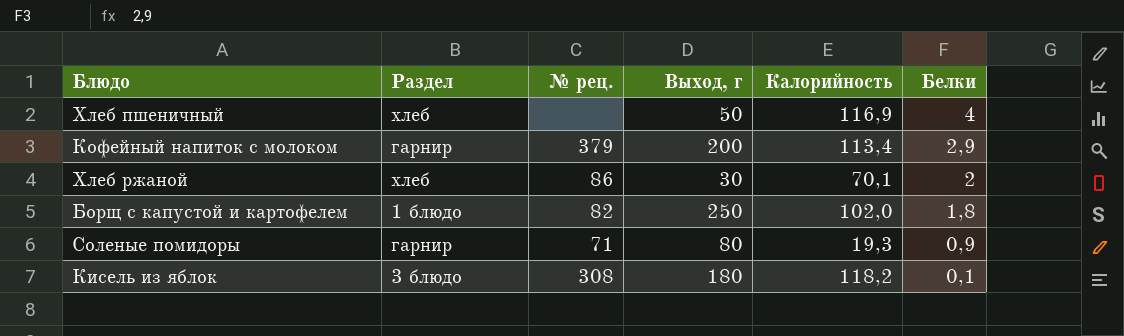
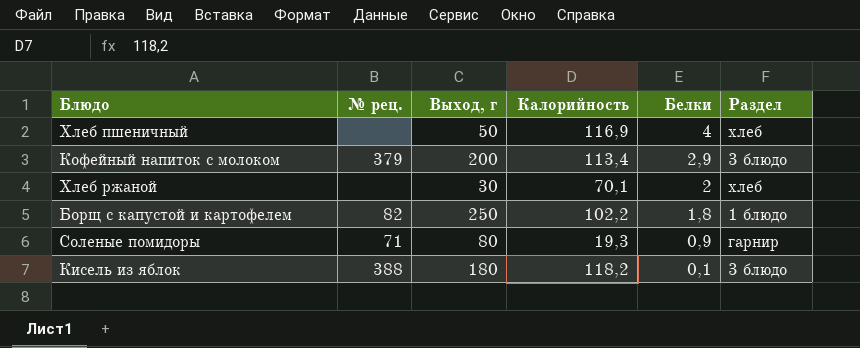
column Раздел | position: 2 -> 6
Кофейный напиток с молоком | Раздел: гарнир -> 3 блюдо
Хлеб ржаной | № рец.: 86 -> none
Борщ с капустой и картофелем | Калорийность: 102,0 -> 102,2
Кисель из яблок | № рец.: 308 -> 388

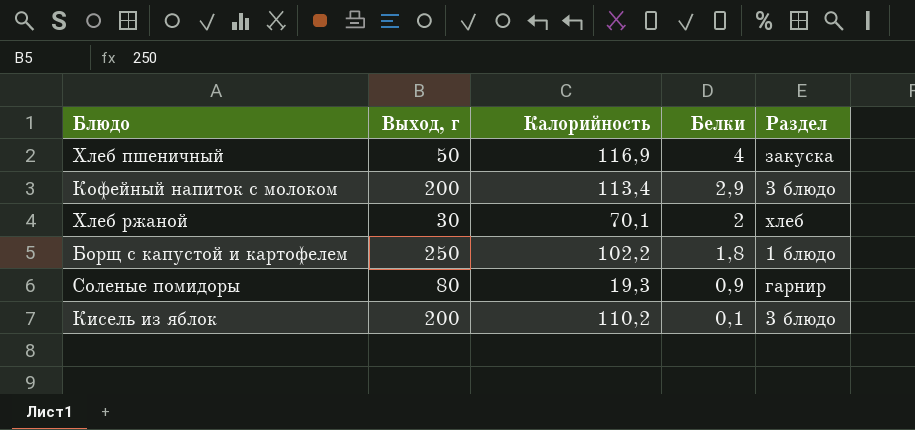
column № рец. | position: 2 -> none
Хлеб пшеничный | Раздел: хлеб -> закуска
Кисель из яблок | Выход, г: 180 -> 200
Кисель из яблок | Калорийность: 118,2 -> 110,2

